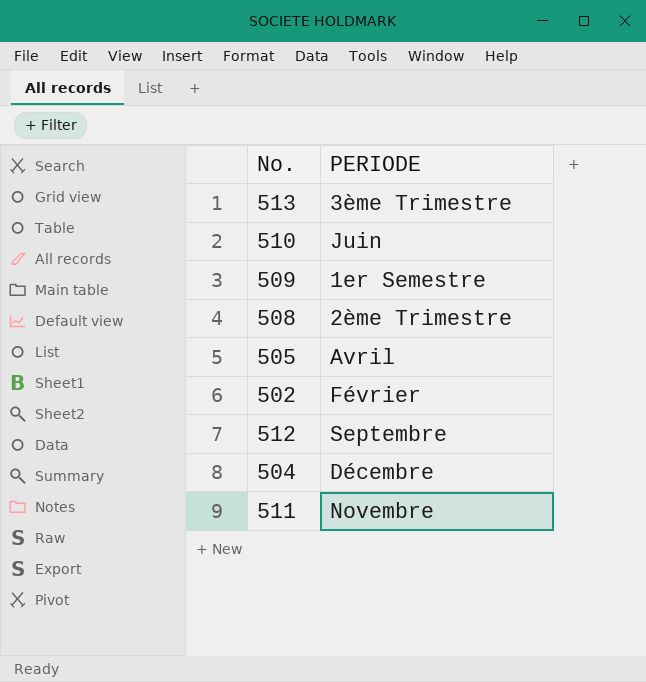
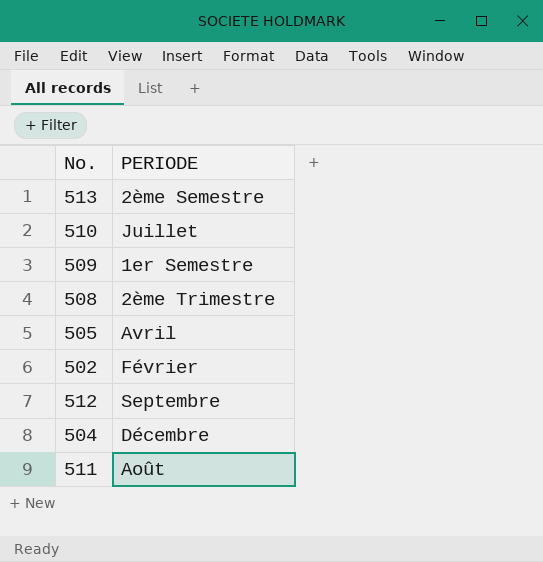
513 | PERIODE: 3ème Trimestre -> 2ème Semestre
510 | PERIODE: Juin -> Juillet
511 | PERIODE: Novembre -> Août

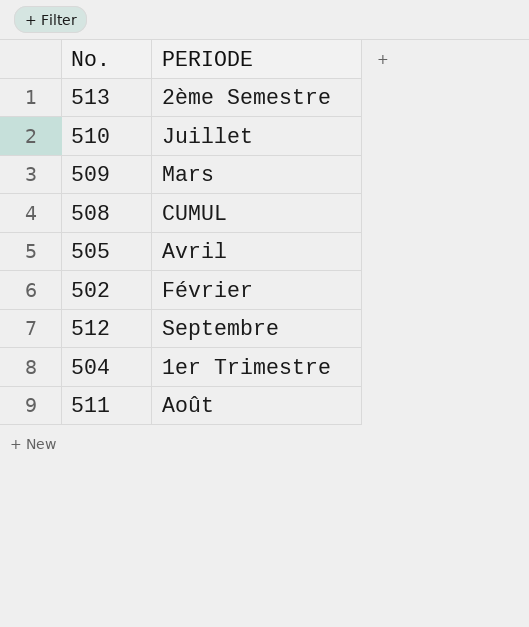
509 | PERIODE: 1er Semestre -> Mars
508 | PERIODE: 2ème Trimestre -> CUMUL
504 | PERIODE: Décembre -> 1er Trimestre

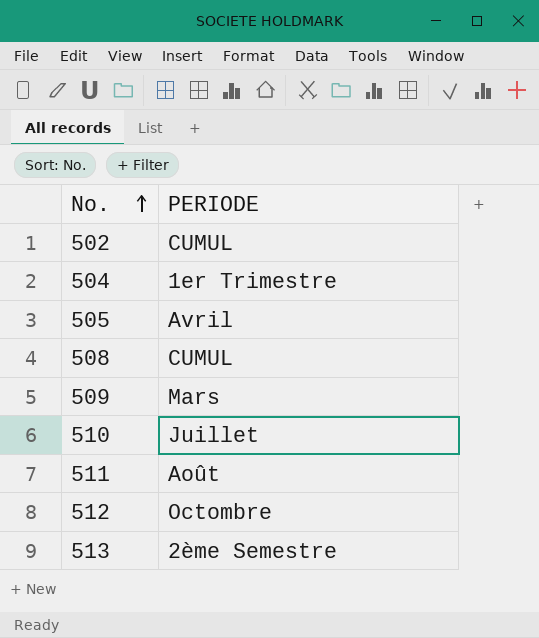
row order: none -> No. ascending
502 | PERIODE: Février -> CUMUL
512 | PERIODE: Septembre -> Octombre

